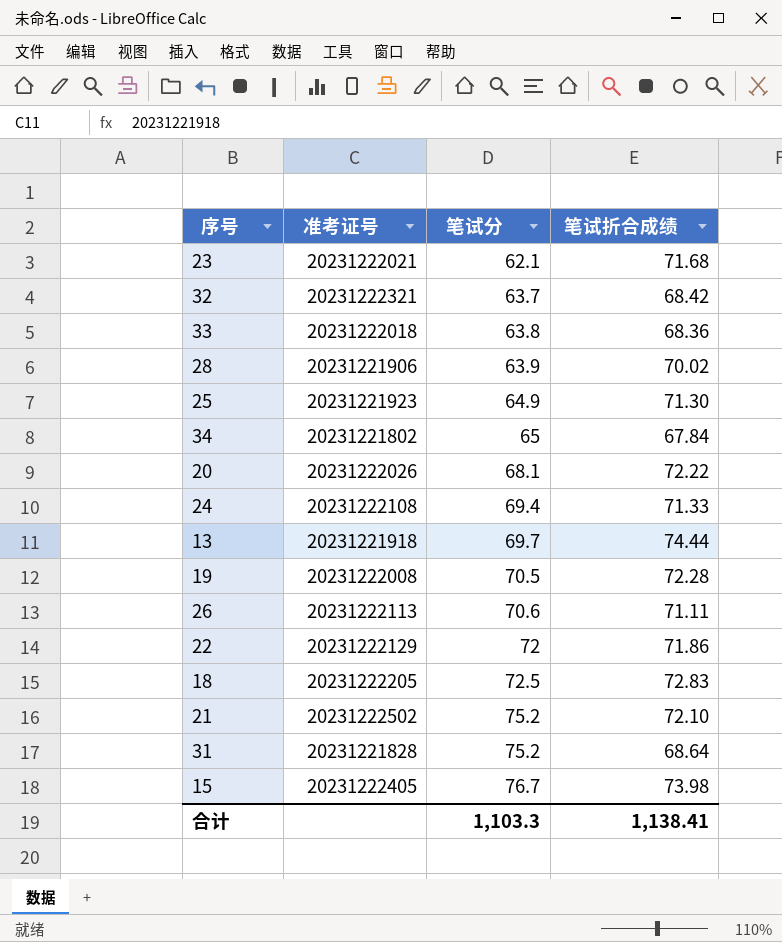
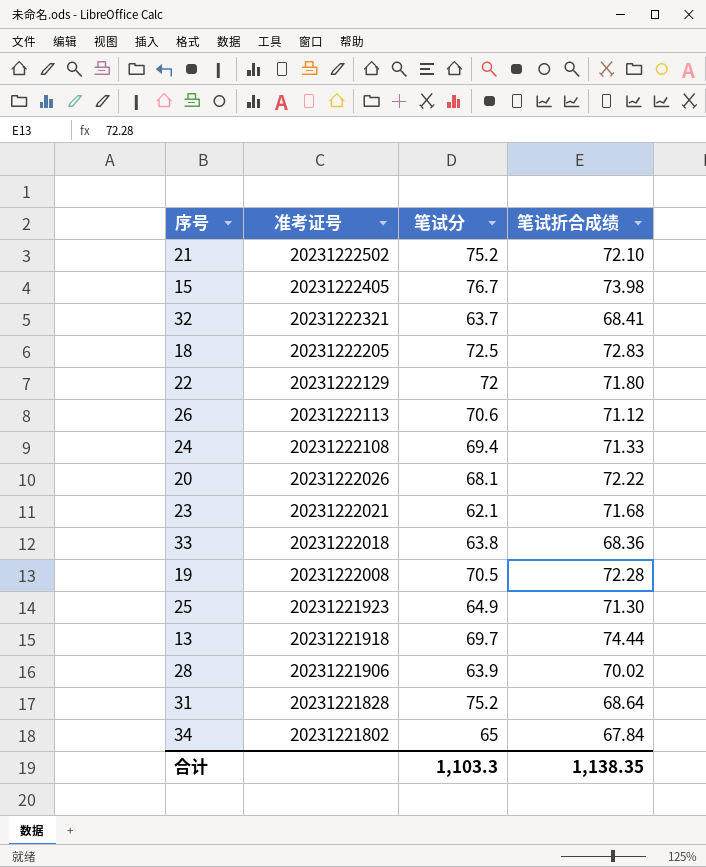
row order: 笔试分 ascending -> 准考证号 descending
32 | 笔试折合成绩: 68.42 -> 68.41
22 | 笔试折合成绩: 71.86 -> 71.80
26 | 笔试折合成绩: 71.11 -> 71.12
合计 | 笔试折合成绩: 1,138.41 -> 1,138.35

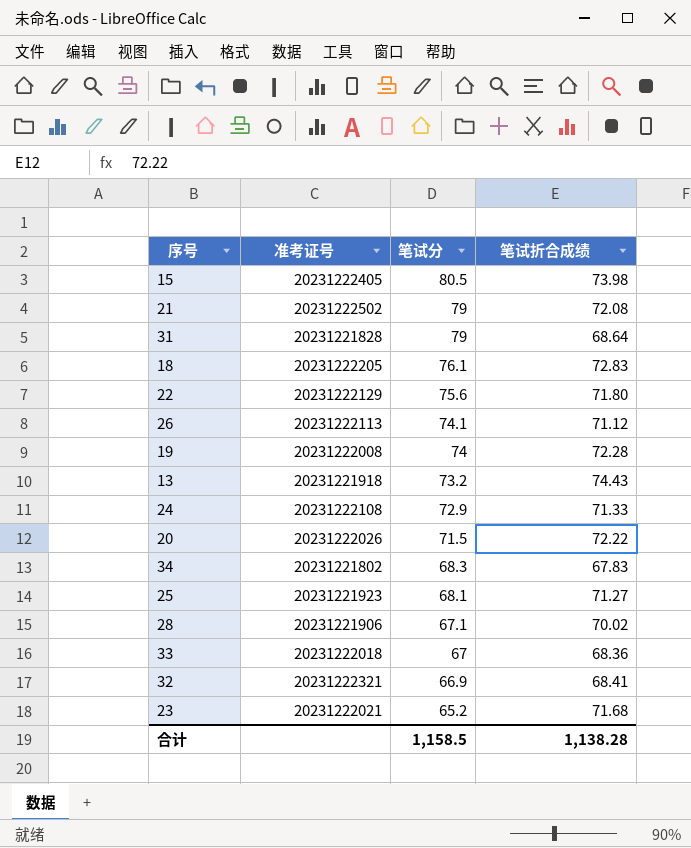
row order: 准考证号 descending -> 笔试分 descending
15 | 笔试分: 76.7 -> 80.5
21 | 笔试分: 75.2 -> 79
21 | 笔试折合成绩: 72.10 -> 72.08
31 | 笔试分: 75.2 -> 79
18 | 笔试分: 72.5 -> 76.1
22 | 笔试分: 72 -> 75.6
26 | 笔试分: 70.6 -> 74.1
19 | 笔试分: 70.5 -> 74
13 | 笔试分: 69.7 -> 73.2
13 | 笔试折合成绩: 74.44 -> 74.43
24 | 笔试分: 69.4 -> 72.9
20 | 笔试分: 68.1 -> 71.5
34 | 笔试分: 65 -> 68.3
34 | 笔试折合成绩: 67.84 -> 67.83
25 | 笔试分: 64.9 -> 68.1
25 | 笔试折合成绩: 71.30 -> 71.27
28 | 笔试分: 63.9 -> 67.1
33 | 笔试分: 63.8 -> 67
32 | 笔试分: 63.7 -> 66.9
23 | 笔试分: 62.1 -> 65.2
合计 | 笔试分: 1,103.3 -> 1,158.5
合计 | 笔试折合成绩: 1,138.35 -> 1,138.28

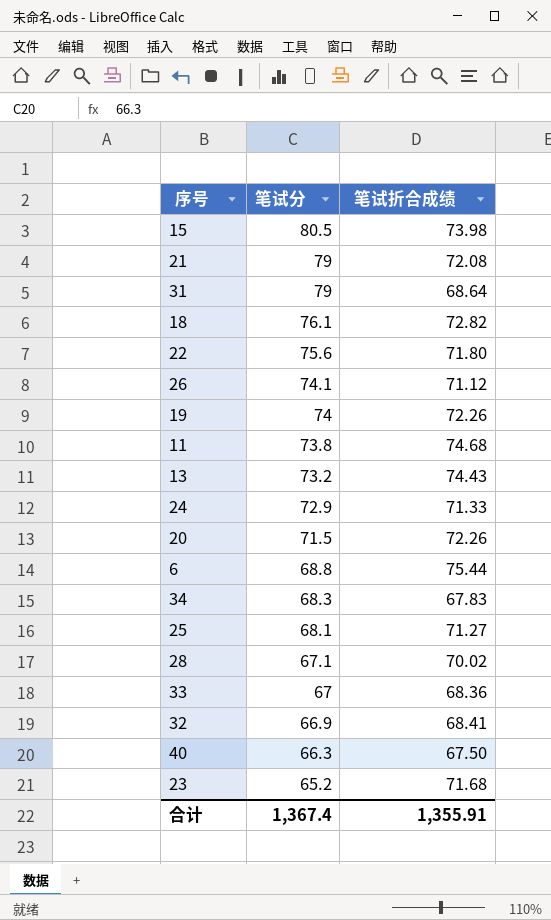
column 准考证号 | position: 2 -> none
18 | 笔试折合成绩: 72.83 -> 72.82
19 | 笔试折合成绩: 72.28 -> 72.26
row 11: none -> 73.8 | 74.68
20 | 笔试折合成绩: 72.22 -> 72.26
row 6: none -> 68.8 | 75.44
row 40: none -> 66.3 | 67.50
合计 | 笔试分: 1,158.5 -> 1,367.4
合计 | 笔试折合成绩: 1,138.28 -> 1,355.91

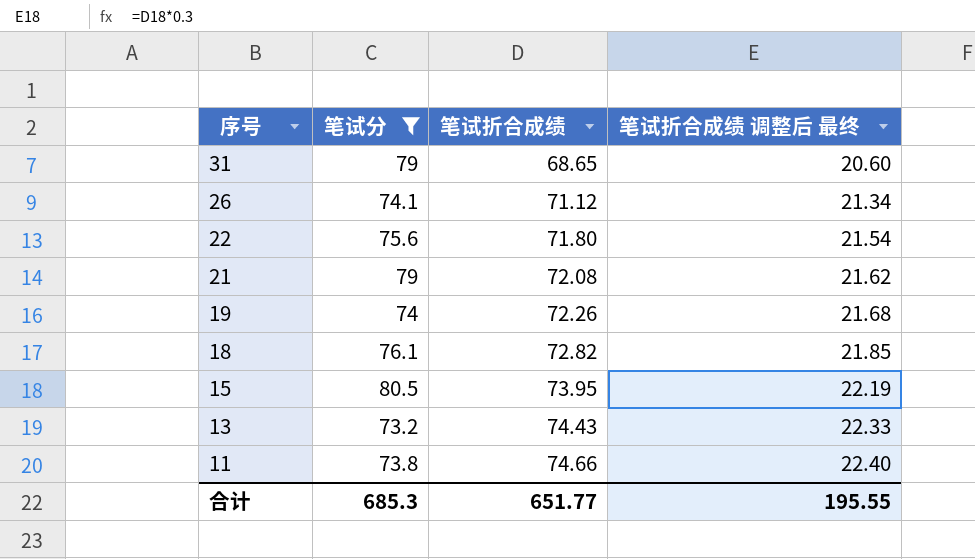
filter: none -> 笔试分 >= 73.2
row order: 笔试分 descending -> 序号 descending
column 笔试折合成绩 调整后 最终 | formula: none -> [笔试折合成绩] * 0.3
31 | 笔试折合成绩: 68.64 -> 68.65
15 | 笔试折合成绩: 73.98 -> 73.95
11 | 笔试折合成绩: 74.68 -> 74.66
合计 | 笔试分: 1,367.4 -> 685.3
合计 | 笔试折合成绩: 1,355.91 -> 651.77

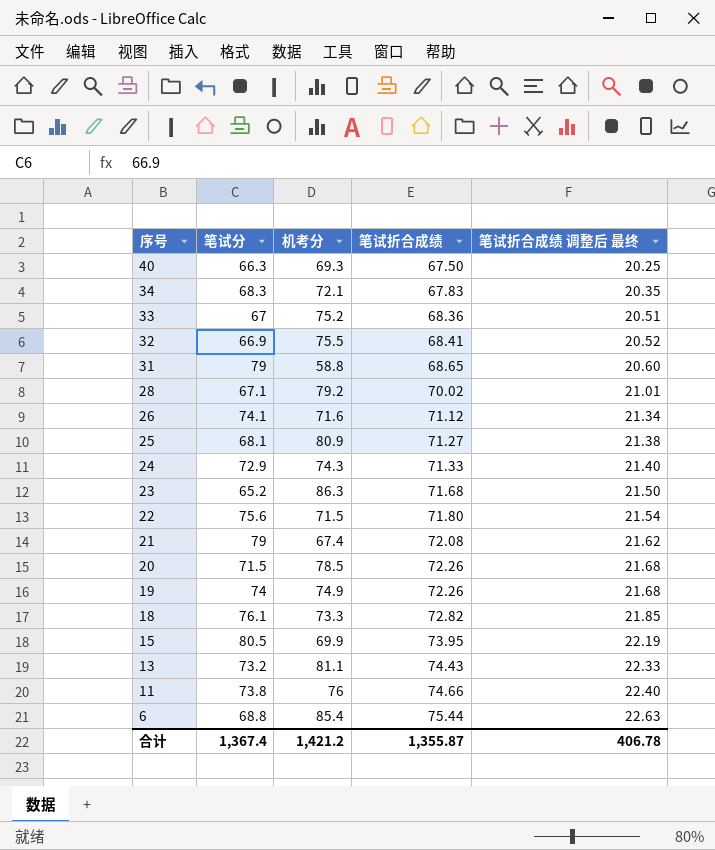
filter: 笔试分 >= 73.2 -> none
column 机考分 | position: none -> 3
合计 | 笔试分: 685.3 -> 1,367.4
合计 | 笔试折合成绩: 651.77 -> 1,355.87
合计 | 笔试折合成绩 调整后 最终: 195.55 -> 406.78

